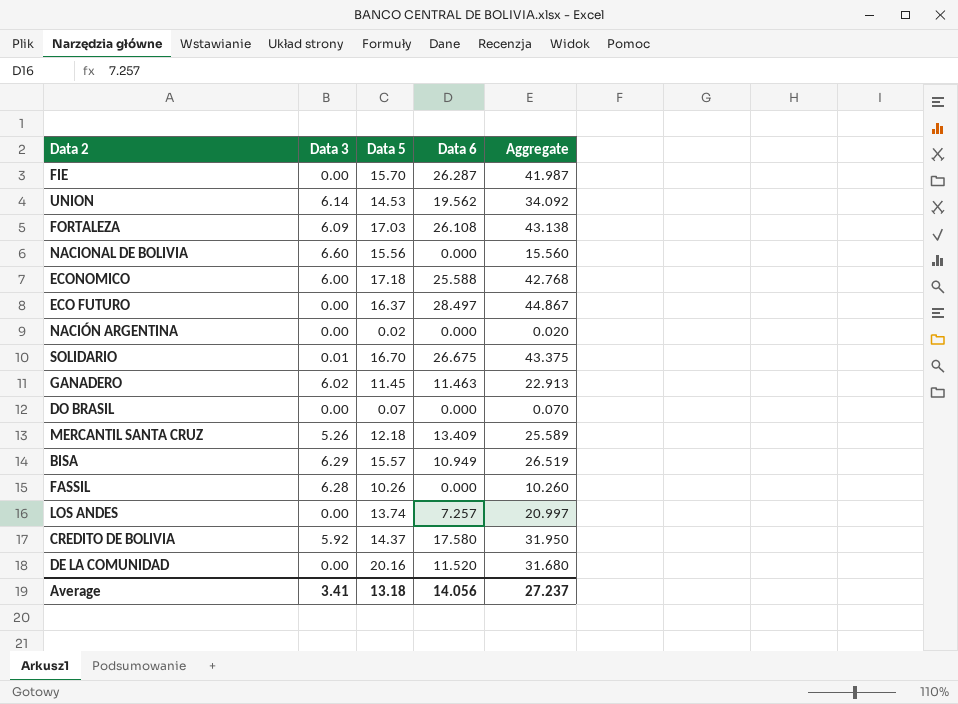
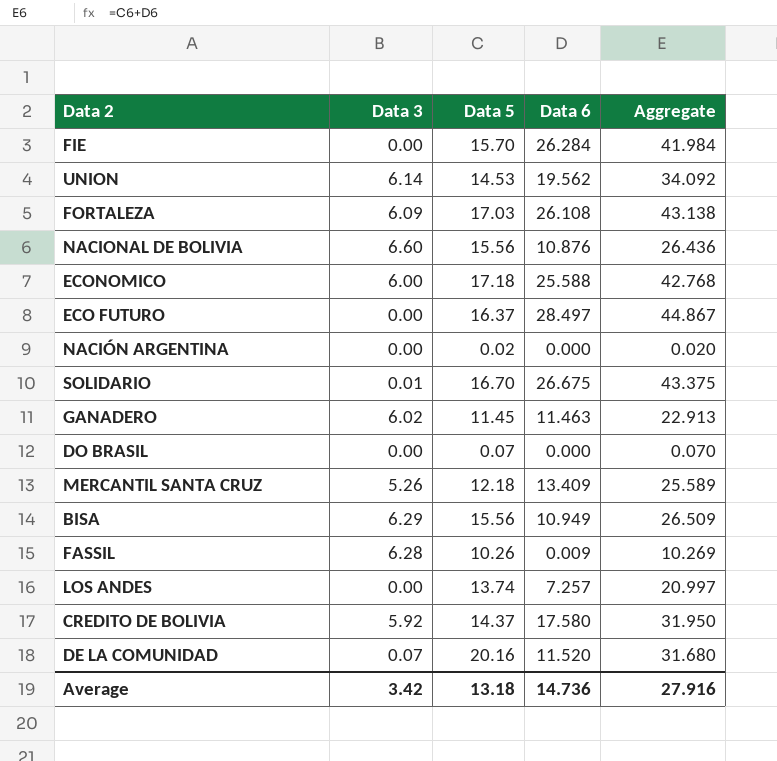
FIE | Data 6: 26.287 -> 26.284
FIE | Aggregate: 41.987 -> 41.984
NACIONAL DE BOLIVIA | Data 6: 0.000 -> 10.876
NACIONAL DE BOLIVIA | Aggregate: 15.560 -> 26.436
BISA | Data 5: 15.57 -> 15.56
BISA | Aggregate: 26.519 -> 26.509
FASSIL | Data 6: 0.000 -> 0.009
FASSIL | Aggregate: 10.260 -> 10.269
DE LA COMUNIDAD | Data 3: 0.00 -> 0.07
Average | Data 3: 3.41 -> 3.42
Average | Data 6: 14.056 -> 14.736
Average | Aggregate: 27.237 -> 27.916

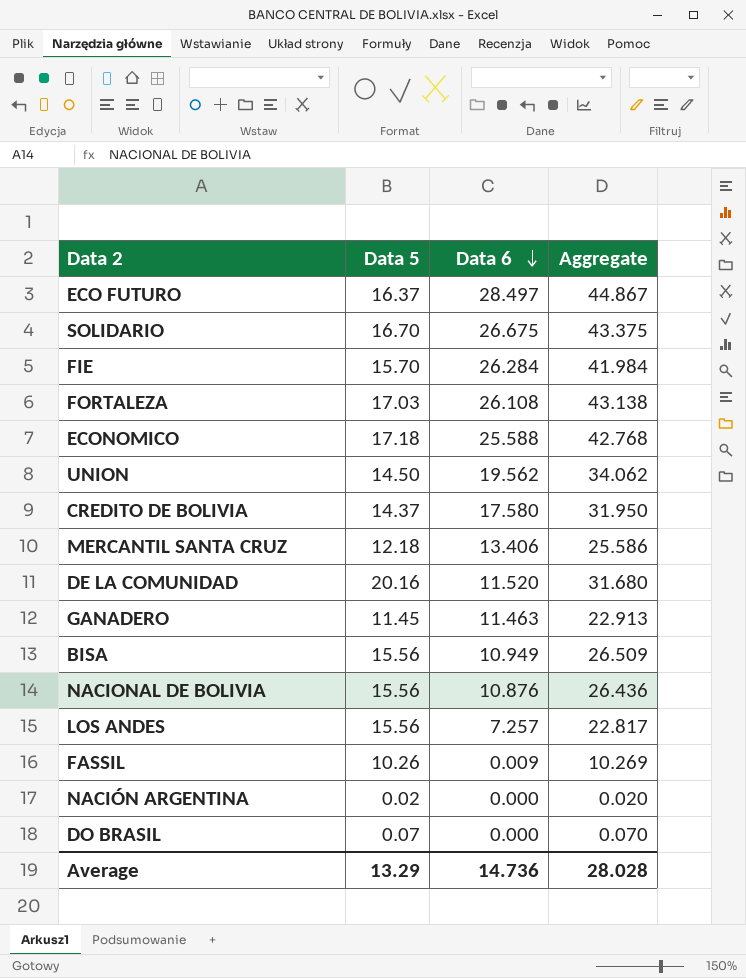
row order: none -> Data 6 descending
column Data 3 | position: 2 -> none
UNION | Data 5: 14.53 -> 14.50
UNION | Aggregate: 34.092 -> 34.062
MERCANTIL SANTA CRUZ | Data 6: 13.409 -> 13.406
MERCANTIL SANTA CRUZ | Aggregate: 25.589 -> 25.586
LOS ANDES | Data 5: 13.74 -> 15.56
LOS ANDES | Aggregate: 20.997 -> 22.817
Average | Data 5: 13.18 -> 13.29
Average | Aggregate: 27.916 -> 28.028

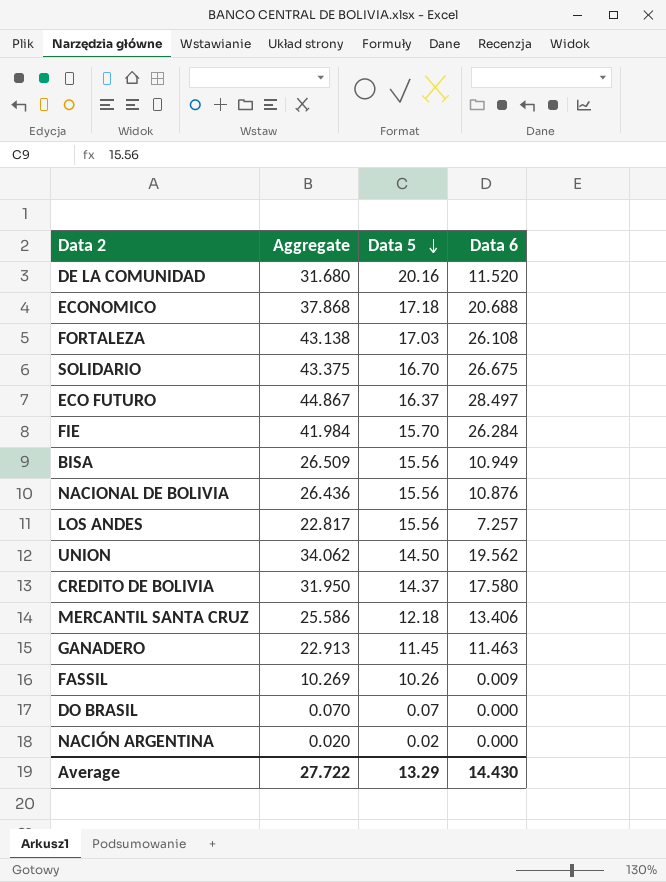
row order: Data 6 descending -> Data 5 descending
column Aggregate | position: 4 -> 2
ECONOMICO | Aggregate: 42.768 -> 37.868
ECONOMICO | Data 6: 25.588 -> 20.688
Average | Aggregate: 28.028 -> 27.722
Average | Data 6: 14.736 -> 14.430

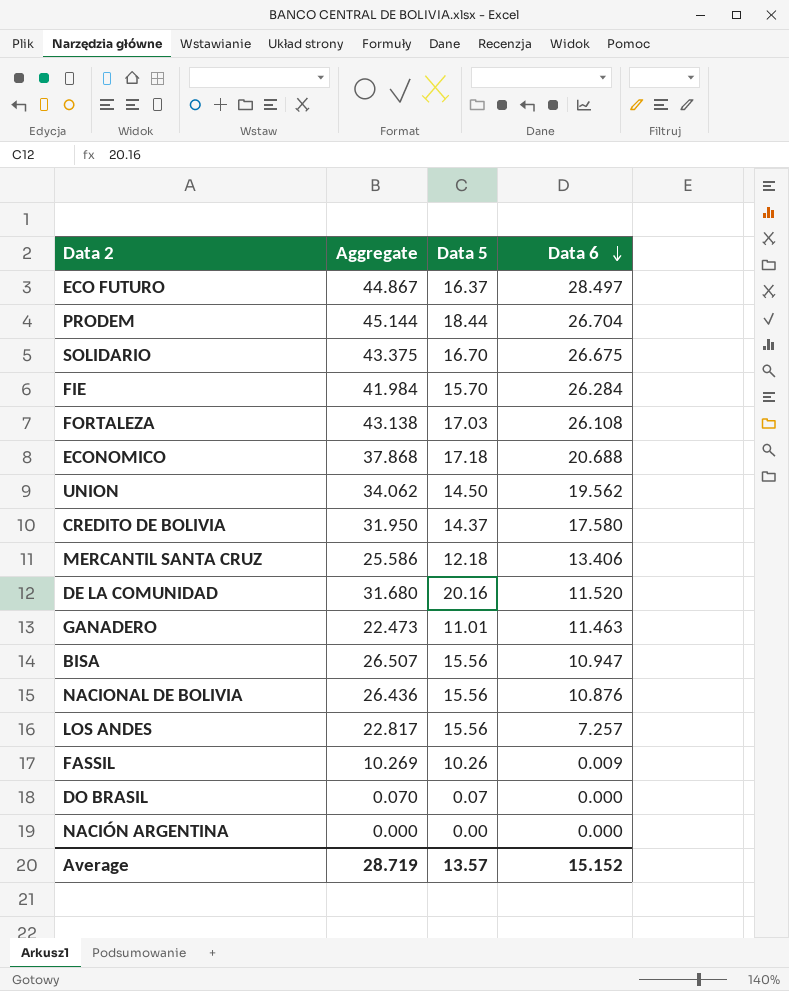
row order: Data 5 descending -> Data 6 descending
row PRODEM: none -> 45.144 | 18.44 | 26.704
GANADERO | Aggregate: 22.913 -> 22.473
GANADERO | Data 5: 11.45 -> 11.01
BISA | Aggregate: 26.509 -> 26.507
BISA | Data 6: 10.949 -> 10.947
NACIÓN ARGENTINA | Aggregate: 0.020 -> 0.000
NACIÓN ARGENTINA | Data 5: 0.02 -> 0.00
Average | Aggregate: 27.722 -> 28.719
Average | Data 5: 13.29 -> 13.57
Average | Data 6: 14.430 -> 15.152

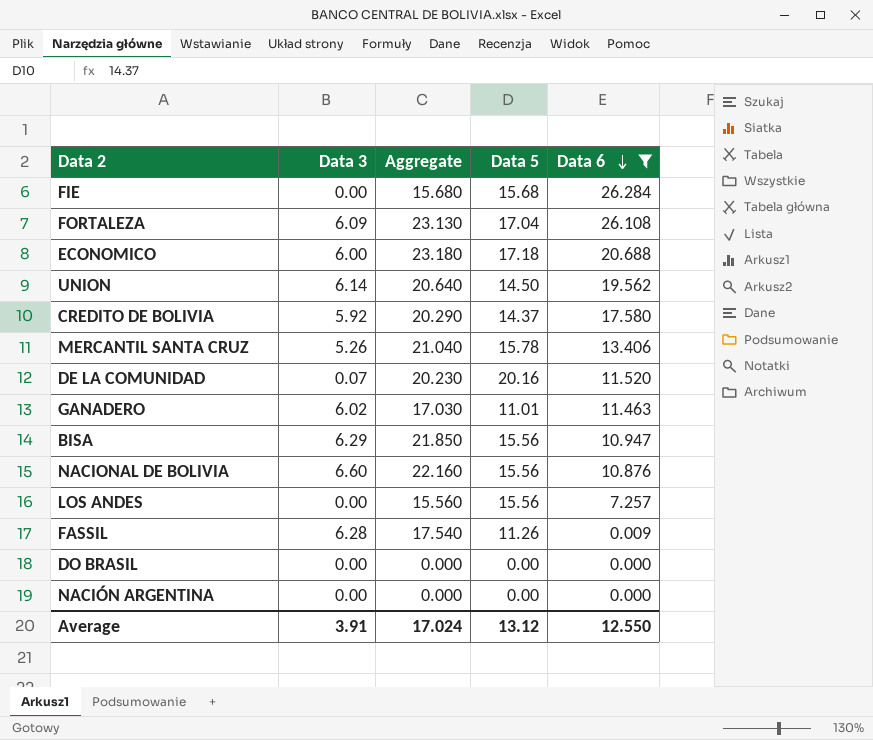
filter: none -> Data 6 <= 26.284
column Data 3 | position: none -> 2
column Aggregate | formula: [Data 5] + [Data 6] -> [Data 3] + [Data 5]
FIE | Data 5: 15.70 -> 15.68
FORTALEZA | Data 5: 17.03 -> 17.04
MERCANTIL SANTA CRUZ | Data 5: 12.18 -> 15.78
FASSIL | Data 5: 10.26 -> 11.26
DO BRASIL | Data 5: 0.07 -> 0.00
Average | Aggregate: 28.719 -> 17.024
Average | Data 5: 13.57 -> 13.12
Average | Data 6: 15.152 -> 12.550

